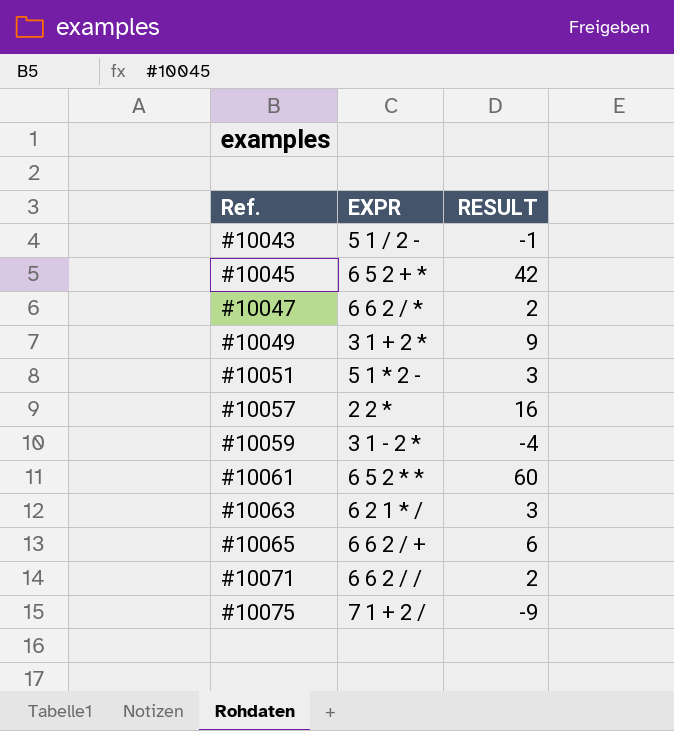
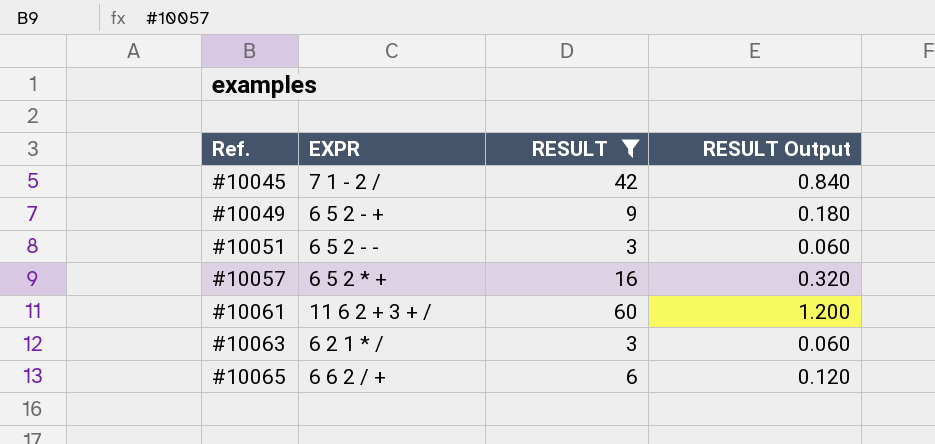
filter: none -> RESULT >= 3
column RESULT Output | formula: none -> [RESULT] * 0.02
#10045 | EXPR: 6 5 2 + * -> 7 1 - 2 /
#10049 | EXPR: 3 1 + 2 * -> 6 5 2 - +
#10051 | EXPR: 5 1 * 2 - -> 6 5 2 - -
#10057 | EXPR: 2 2 * -> 6 5 2 * +
#10061 | EXPR: 6 5 2 * * -> 11 6 2 + 3 + /

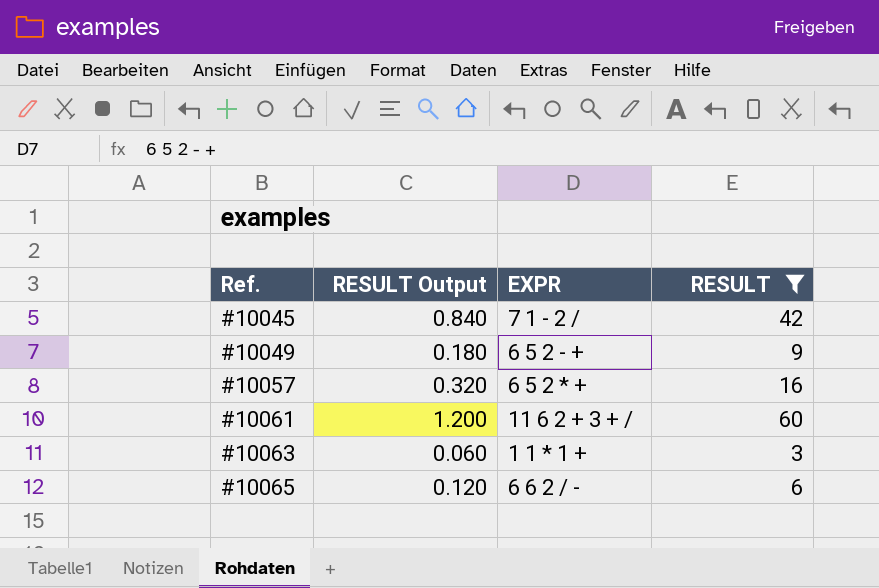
column RESULT Output | position: 4 -> 2
row #10051: 6 5 2 - - | 3 | 0.060 -> none
#10063 | EXPR: 6 2 1 * / -> 1 1 * 1 +
#10065 | EXPR: 6 6 2 / + -> 6 6 2 / -

